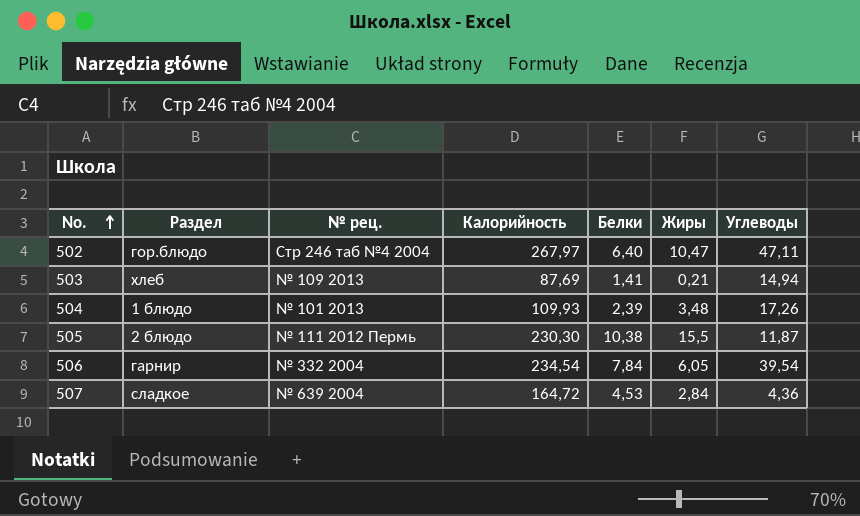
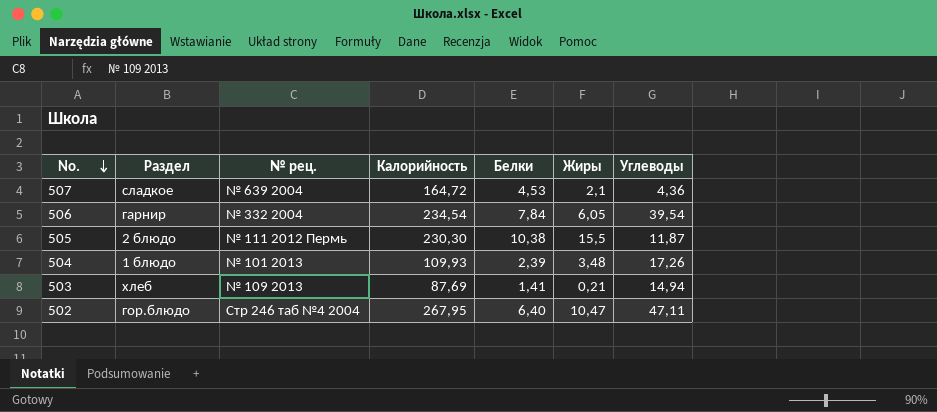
row order: No. ascending -> No. descending
507 | Жиры: 2,84 -> 2,1
502 | Калорийность: 267,97 -> 267,95

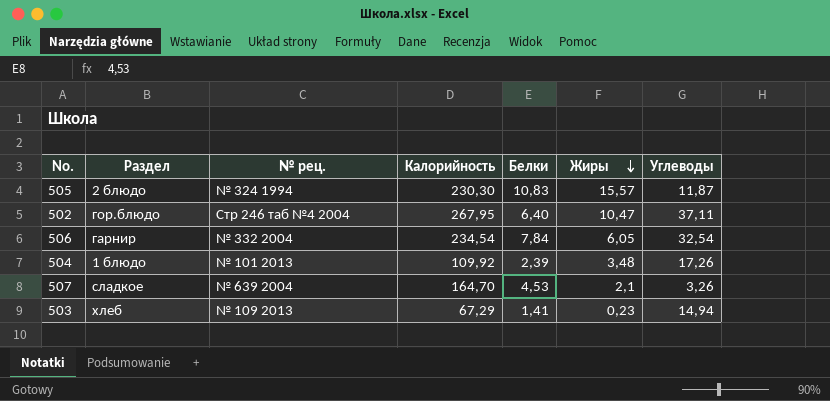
row order: No. descending -> Жиры descending
505 | № рец.: № 111 2012 Пермь -> № 324 1994
505 | Белки: 10,38 -> 10,83
505 | Жиры: 15,5 -> 15,57
502 | Углеводы: 47,11 -> 37,11
506 | Углеводы: 39,54 -> 32,54
504 | Калорийность: 109,93 -> 109,92
507 | Калорийность: 164,72 -> 164,70
507 | Углеводы: 4,36 -> 3,26
503 | Калорийность: 87,69 -> 67,29
503 | Жиры: 0,21 -> 0,23

